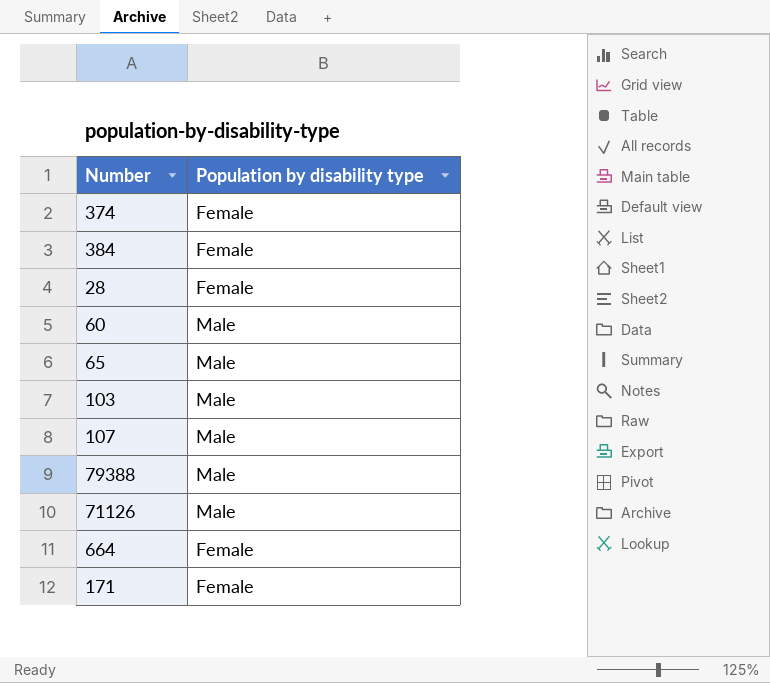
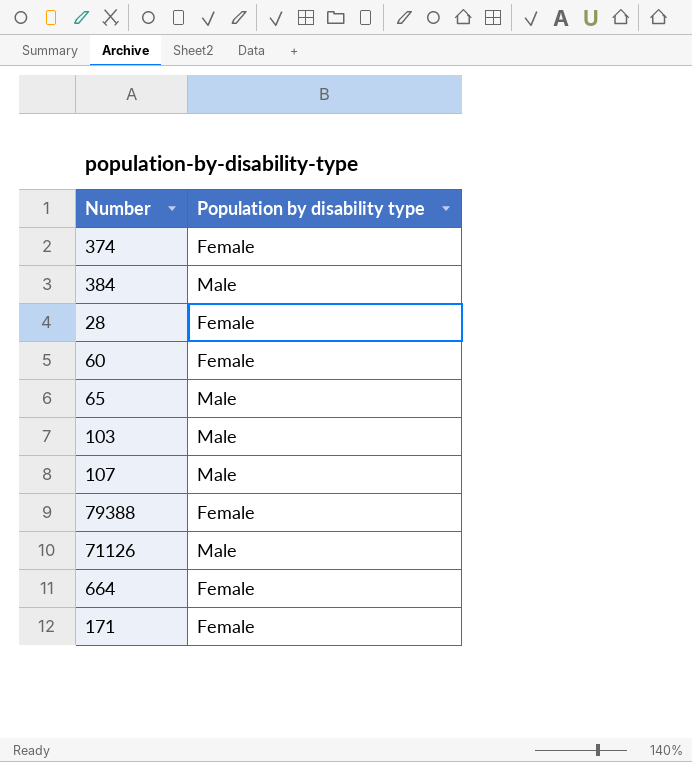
384 | Population by disability type: Female -> Male
60 | Population by disability type: Male -> Female
79388 | Population by disability type: Male -> Female

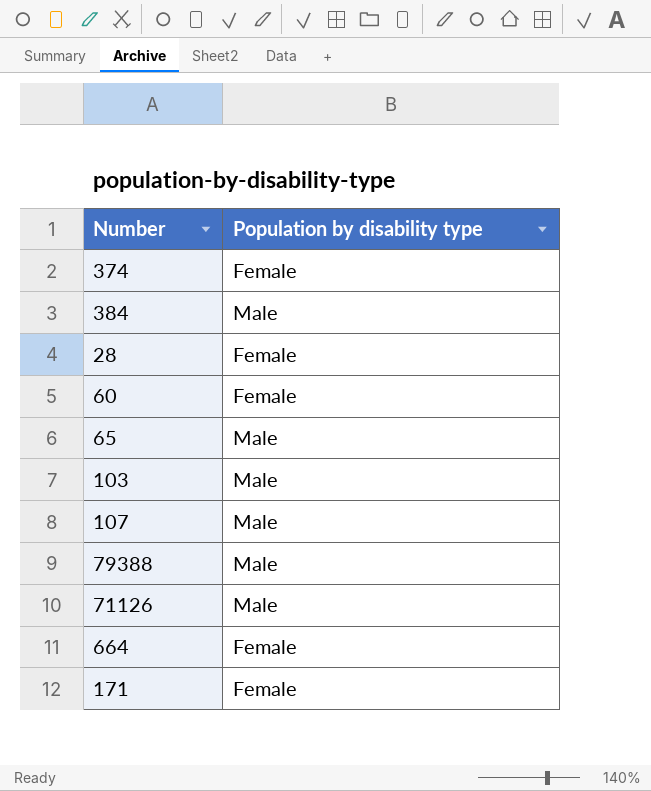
79388 | Population by disability type: Female -> Male

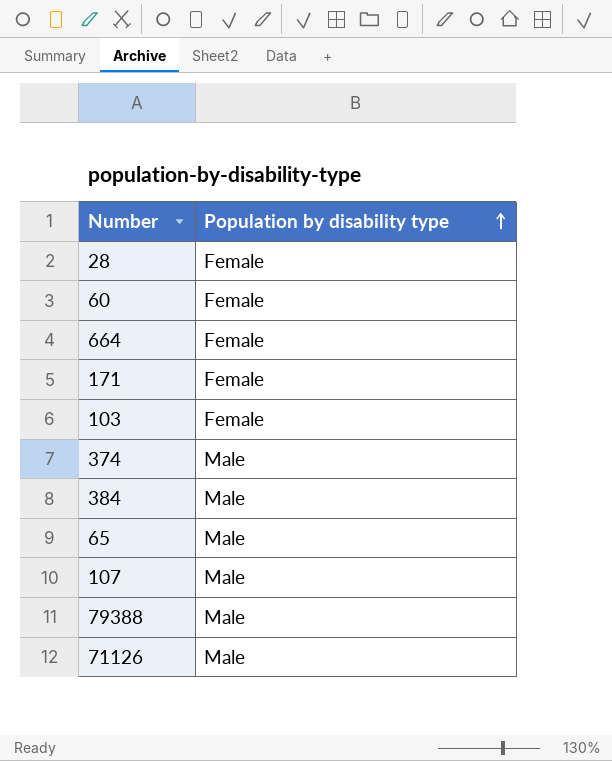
row order: none -> Population by disability type ascending
103 | Population by disability type: Male -> Female
374 | Population by disability type: Female -> Male

